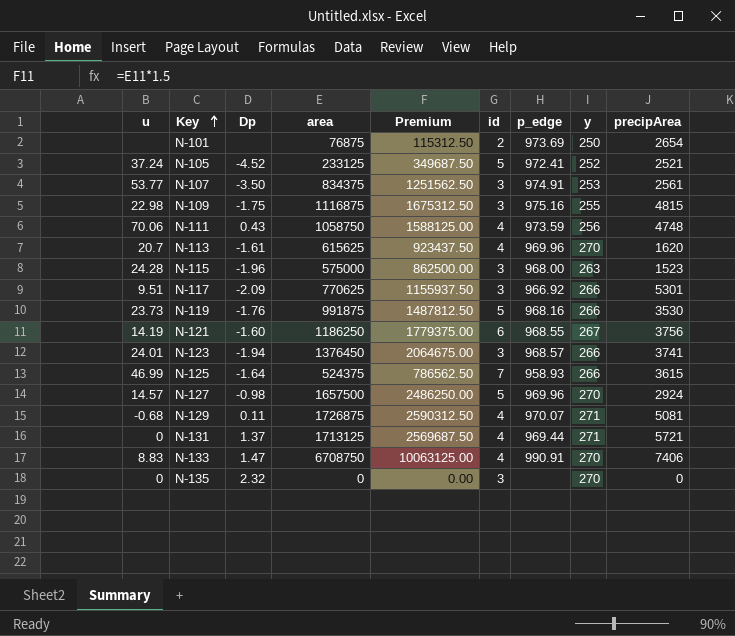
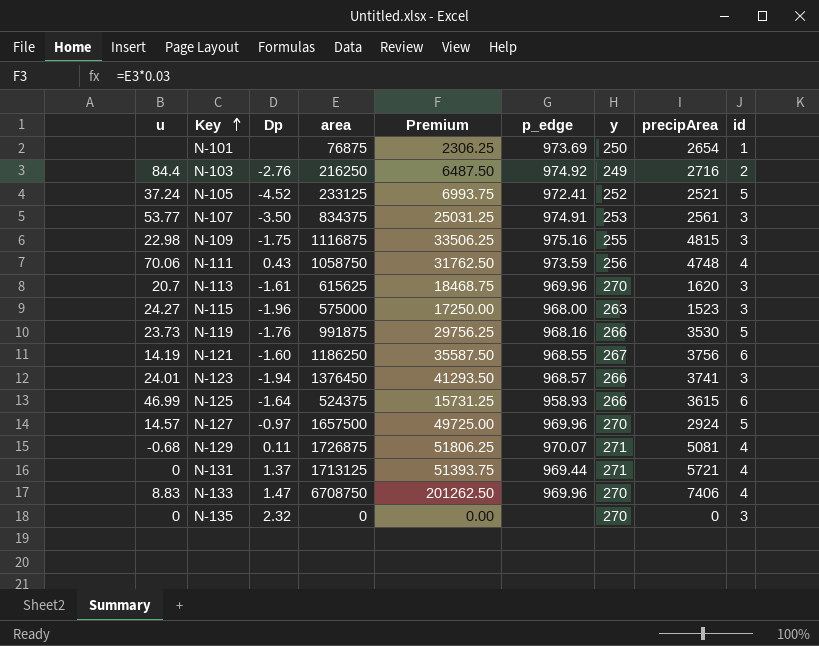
column Premium | formula: [area] * 1.5 -> [area] * 0.03
column id | position: 6 -> 9
row N-117: 9.51 | -2.09 | 770625 | 1155937.50 | 3 | 966.92 | 266 | 5301 -> none
N-101 | id: 2 -> 1
row N-103: none -> 84.4 | -2.76 | 216250 | 6487.50 | 974.92 | 249 | 2716 | 2
N-113 | id: 4 -> 3
N-115 | u: 24.28 -> 24.27
N-125 | id: 7 -> 6
N-127 | Dp: -0.98 -> -0.97
N-133 | p_edge: 990.91 -> 969.96

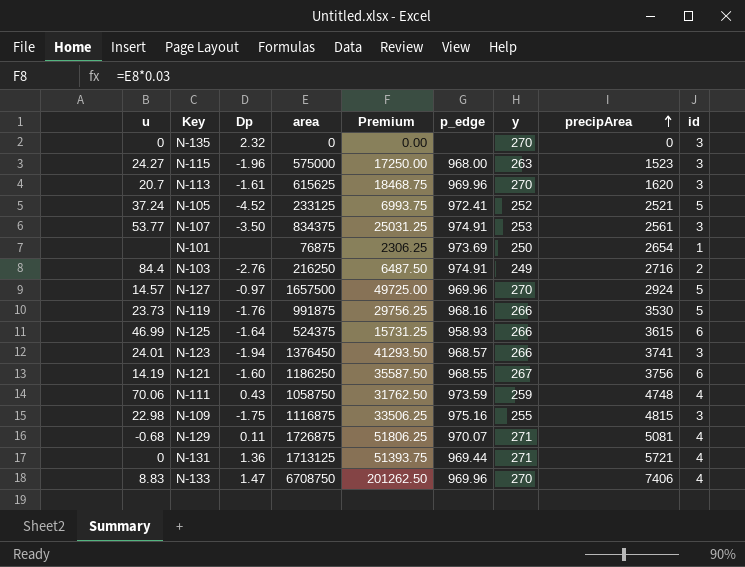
row order: Key ascending -> precipArea ascending
N-103 | p_edge: 974.92 -> 974.91
N-111 | y: 256 -> 259
N-131 | Dp: 1.37 -> 1.36

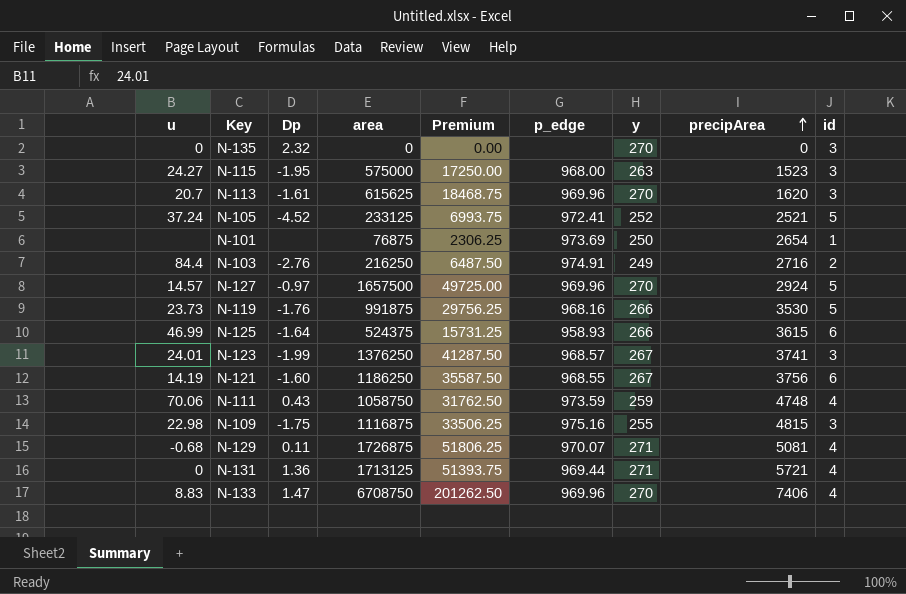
row N-107: 53.77 | -3.50 | 834375 | 25031.25 | 974.91 | 253 | 2561 | 3 -> none
N-115 | Dp: -1.96 -> -1.95
N-123 | Dp: -1.94 -> -1.99
N-123 | area: 1376450 -> 1376250
N-123 | Premium: 41293.50 -> 41287.50
N-123 | y: 266 -> 267

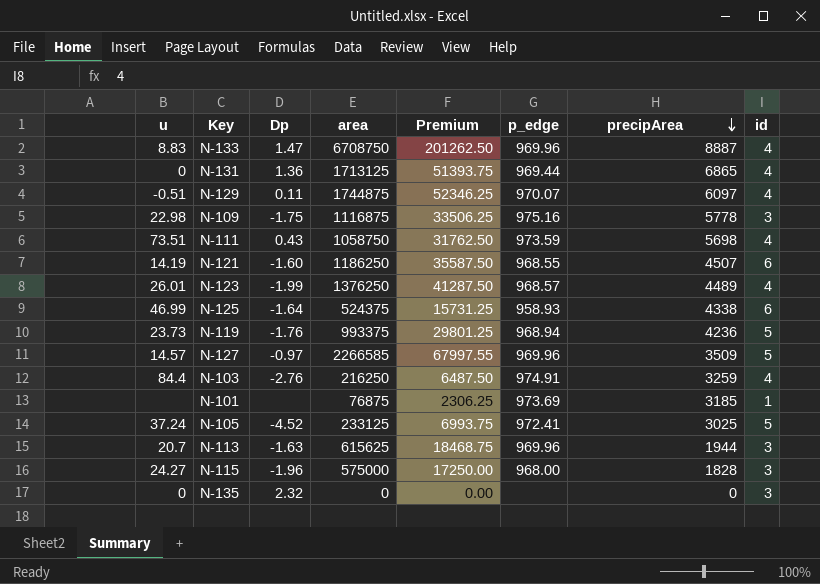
row order: precipArea ascending -> precipArea descending
column y | position: 7 -> none
N-133 | precipArea: 7406 -> 8887
N-131 | precipArea: 5721 -> 6865
N-129 | u: -0.68 -> -0.51
N-129 | area: 1726875 -> 1744875
N-129 | Premium: 51806.25 -> 52346.25
N-129 | precipArea: 5081 -> 6097
N-109 | precipArea: 4815 -> 5778
N-111 | u: 70.06 -> 73.51
N-111 | precipArea: 4748 -> 5698
N-121 | precipArea: 3756 -> 4507
N-123 | u: 24.01 -> 26.01
N-123 | precipArea: 3741 -> 4489
N-123 | id: 3 -> 4
N-125 | precipArea: 3615 -> 4338
N-119 | area: 991875 -> 993375
N-119 | Premium: 29756.25 -> 29801.25
N-119 | p_edge: 968.16 -> 968.94
N-119 | precipArea: 3530 -> 4236
N-127 | area: 1657500 -> 2266585
N-127 | Premium: 49725.00 -> 67997.55
N-127 | precipArea: 2924 -> 3509
N-103 | precipArea: 2716 -> 3259
N-103 | id: 2 -> 4
N-101 | precipArea: 2654 -> 3185
N-105 | precipArea: 2521 -> 3025
N-113 | Dp: -1.61 -> -1.63
N-113 | precipArea: 1620 -> 1944
N-115 | Dp: -1.95 -> -1.96
N-115 | precipArea: 1523 -> 1828

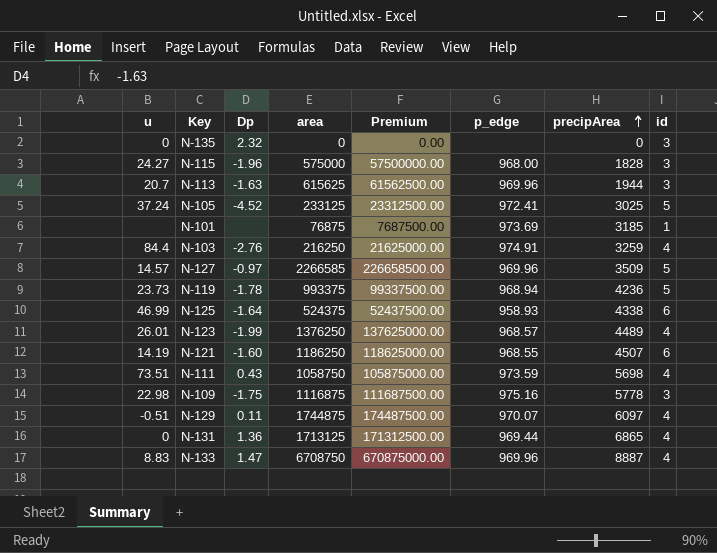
row order: precipArea descending -> precipArea ascending
column Premium | formula: [area] * 0.03 -> [area] * 100
N-119 | Dp: -1.76 -> -1.78

